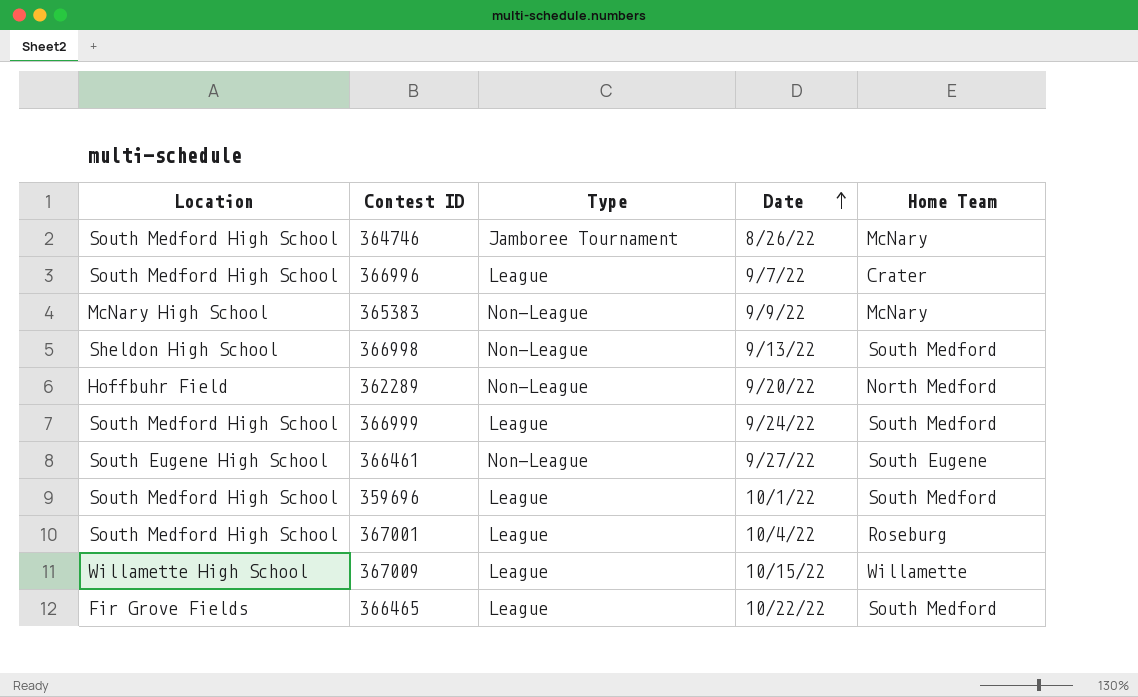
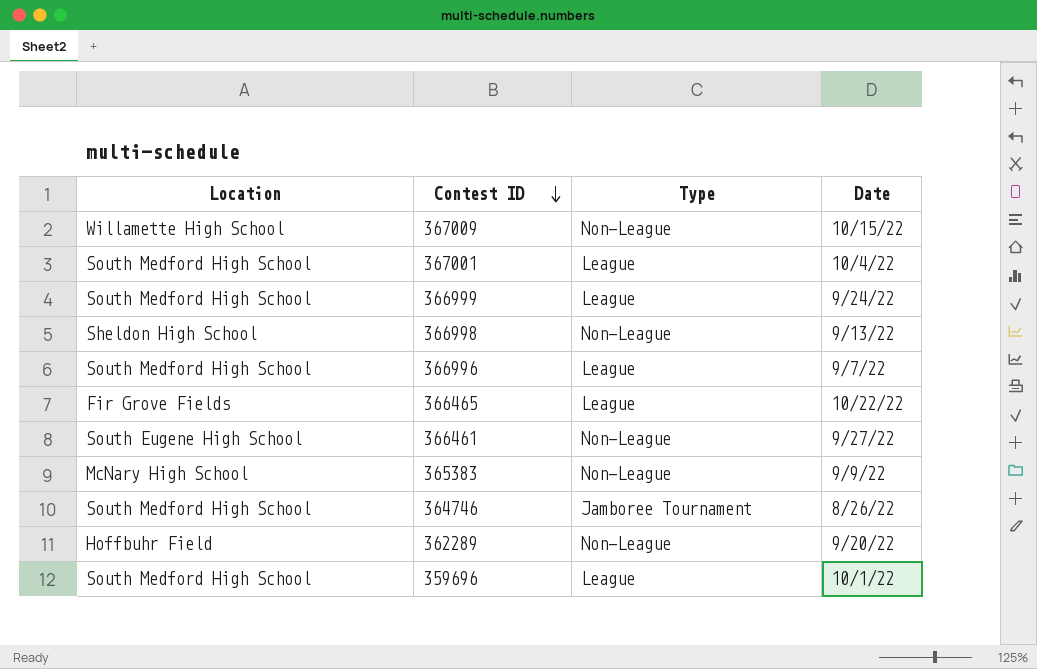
row order: Date ascending -> Contest ID descending
column Home Team | position: 5 -> none
367009 | Type: League -> Non-League

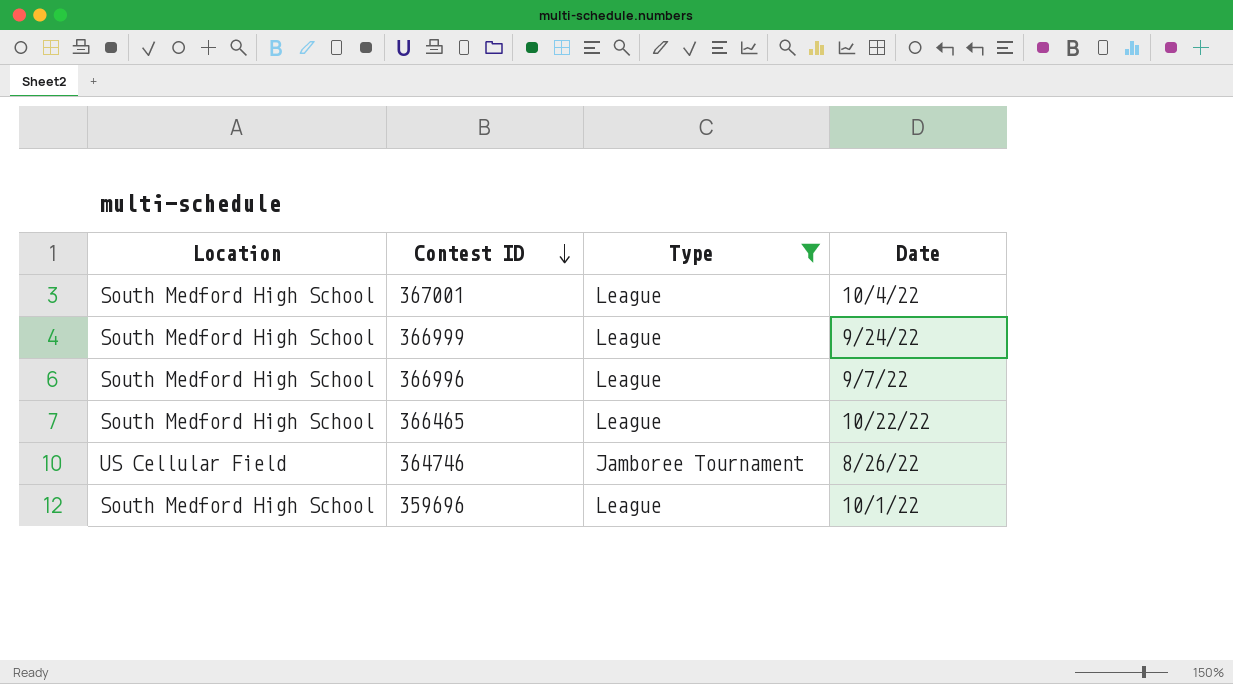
filter: none -> Type != Non-League
366465 | Location: Fir Grove Fields -> South Medford High School
364746 | Location: South Medford High School -> US Cellular Field

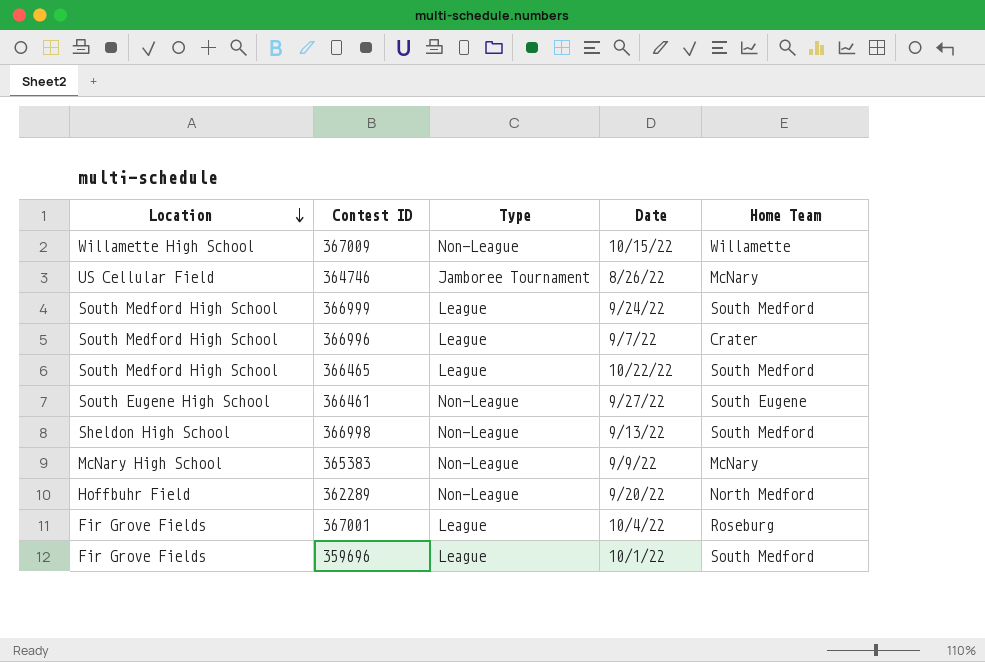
filter: Type != Non-League -> none
row order: Contest ID descending -> Location descending
column Home Team | position: none -> 5
367001 | Location: South Medford High School -> Fir Grove Fields
359696 | Location: South Medford High School -> Fir Grove Fields

